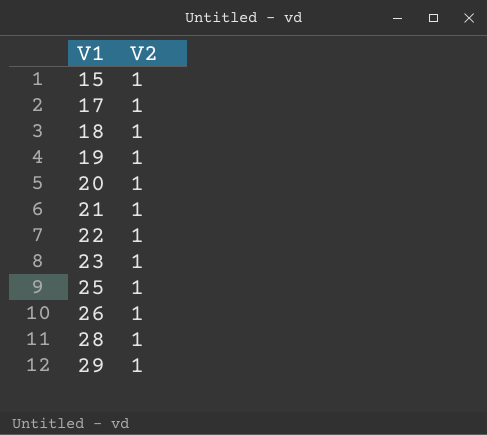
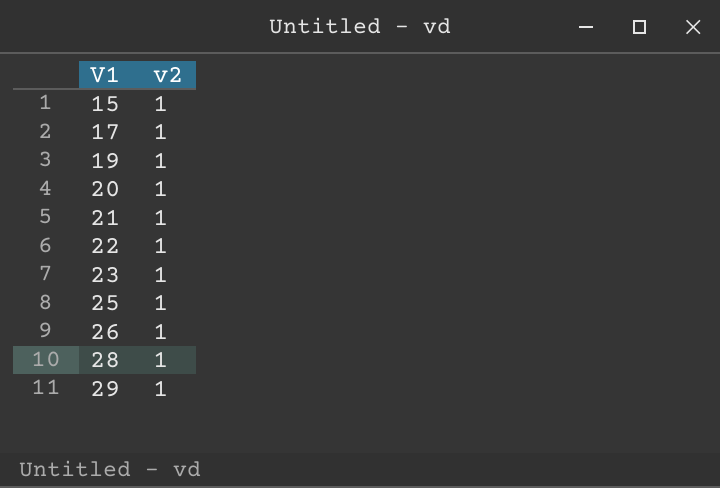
column name: V2 -> v2
row 18: 1 -> none

